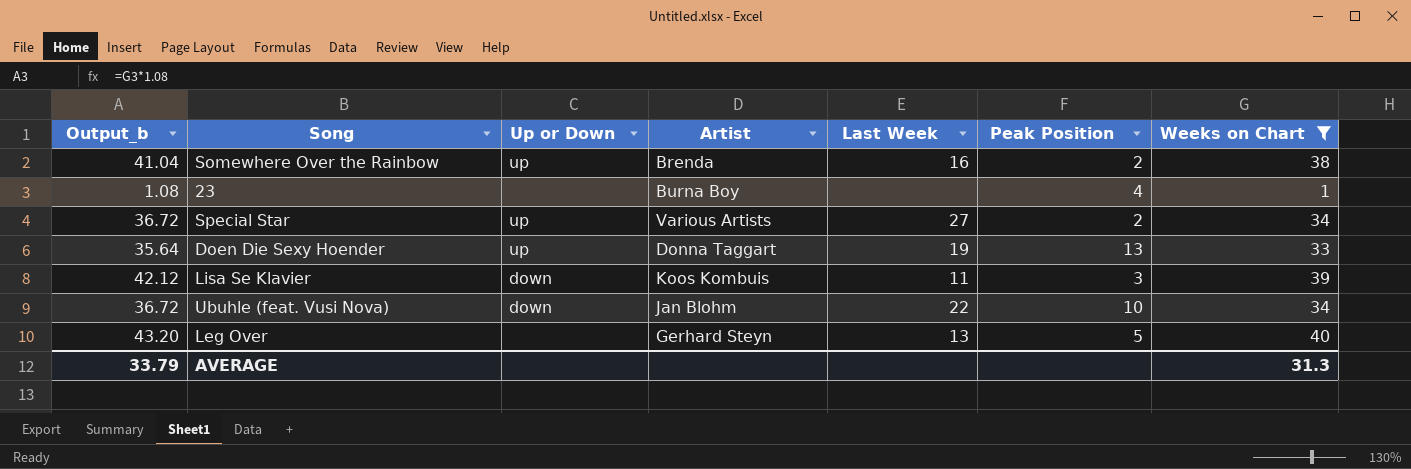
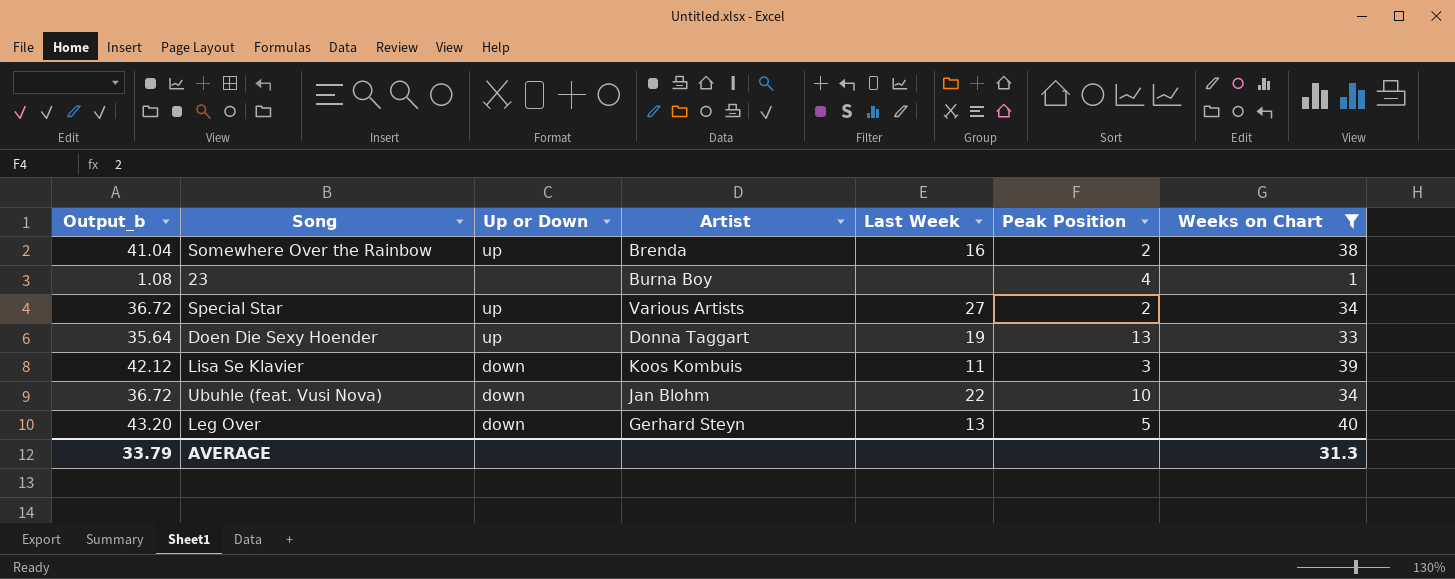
Leg Over | Up or Down: none -> down

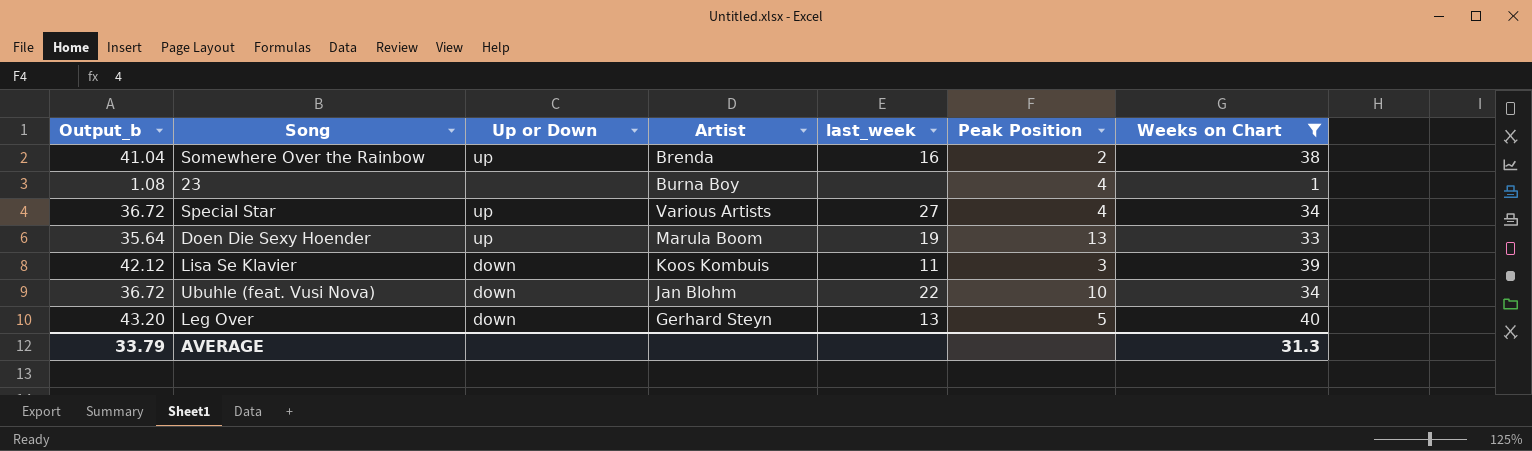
column name: Last Week -> last_week
Special Star | Peak Position: 2 -> 4
Doen Die Sexy Hoender | Artist: Donna Taggart -> Marula Boom

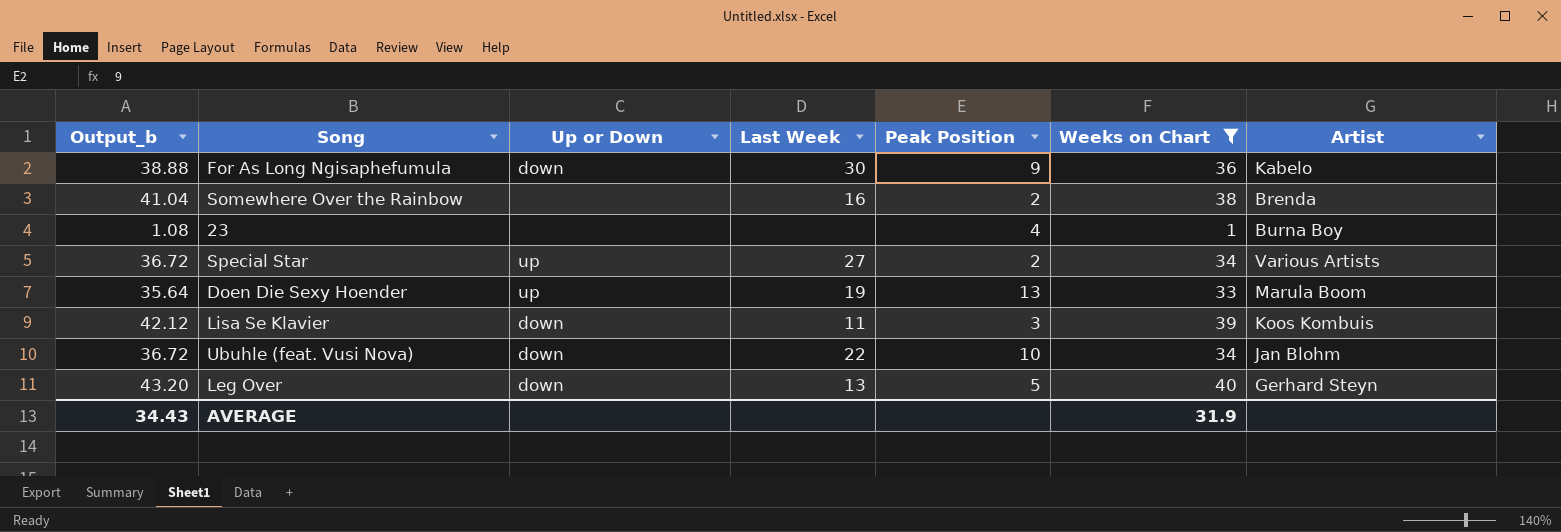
column name: last_week -> Last Week
column Artist | position: 4 -> 7
row For As Long Ngisaphefumula: none -> 38.88 | down | 30 | 9 | 36 | Kabelo
Somewhere Over the Rainbow | Up or Down: up -> none
Special Star | Peak Position: 4 -> 2
AVERAGE | Output_b: 33.79 -> 34.43
AVERAGE | Weeks on Chart: 31.3 -> 31.9

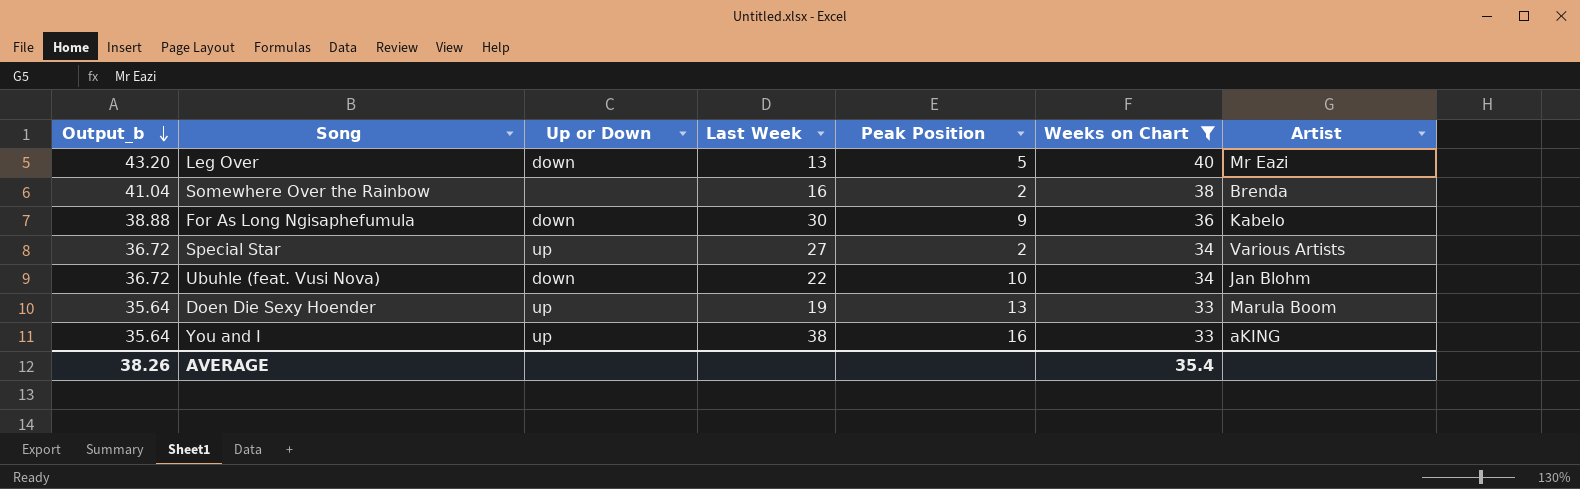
row order: none -> Output_b descending
row 23: 1.08 | none | none | 4 | 1 | Burna Boy -> none
row Lisa Se Klavier: 42.12 | down | 11 | 3 | 39 | Koos Kombuis -> none
Leg Over | Artist: Gerhard Steyn -> Mr Eazi
row You and I: none -> 35.64 | up | 38 | 16 | 33 | aKING
AVERAGE | Output_b: 34.43 -> 38.26
AVERAGE | Weeks on Chart: 31.9 -> 35.4

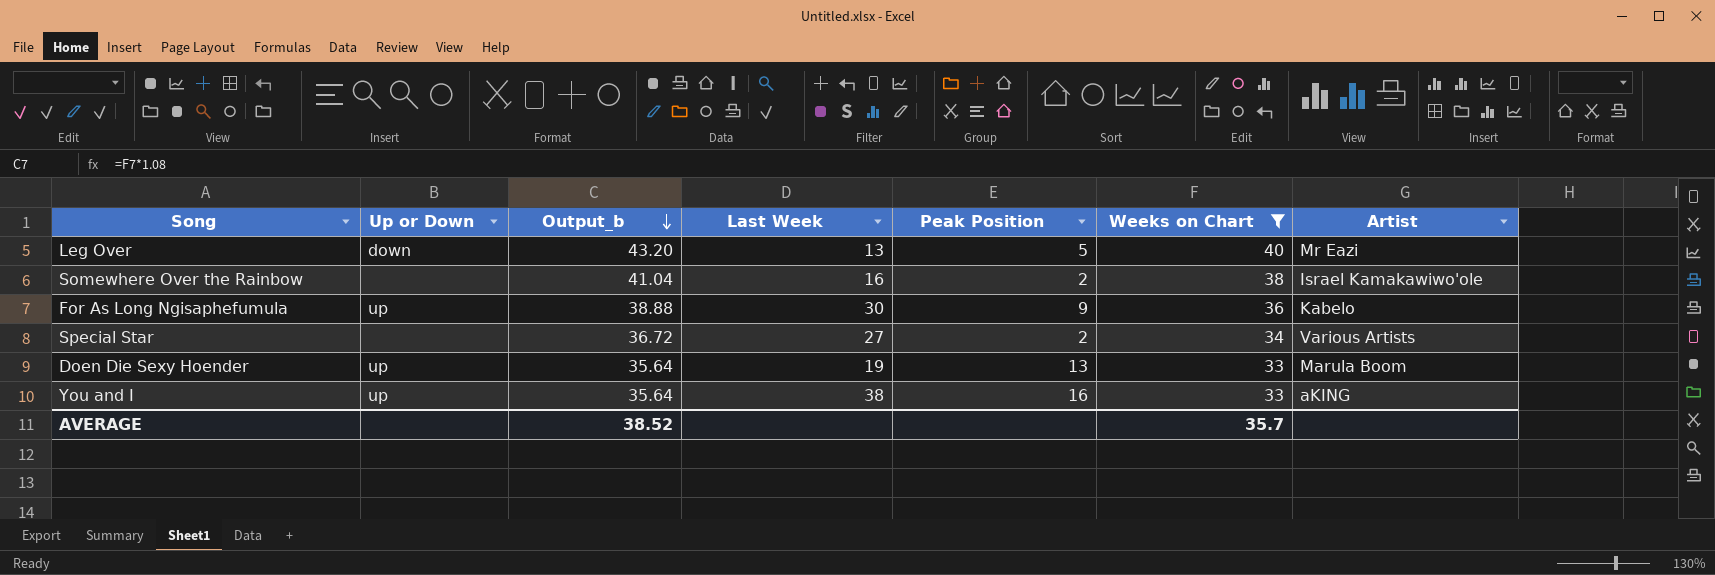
column Output_b | position: 1 -> 3
row Ubuhle (feat. Vusi Nova): 36.72 | down | 22 | 10 | 34 | Jan Blohm -> none
Somewhere Over the Rainbow | Artist: Brenda -> Israel Kamakawiwo'ole
For As Long Ngisaphefumula | Up or Down: down -> up
Special Star | Up or Down: up -> none
AVERAGE | Output_b: 38.26 -> 38.52
AVERAGE | Weeks on Chart: 35.4 -> 35.7

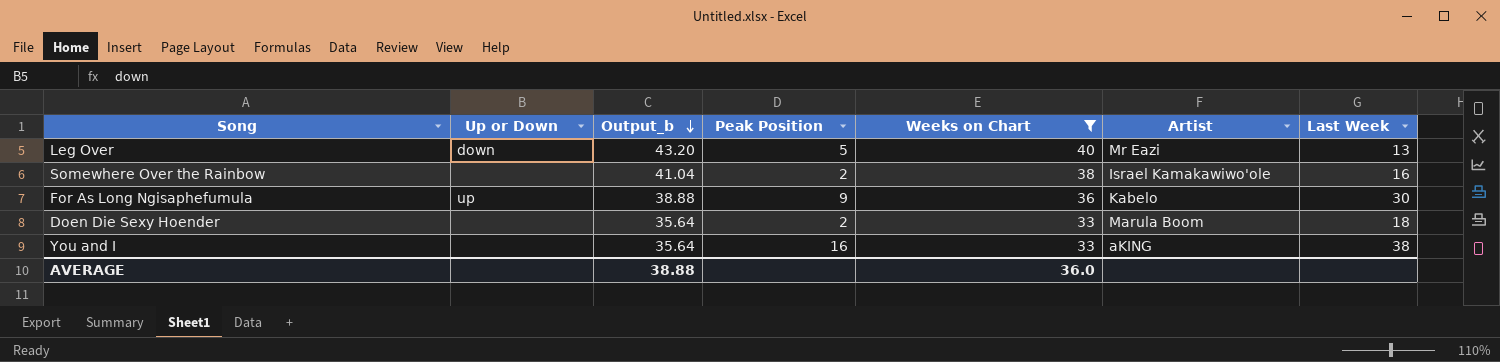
column Last Week | position: 4 -> 7
row Special Star: none | 36.72 | 27 | 2 | 34 | Various Artists -> none
Doen Die Sexy Hoender | Up or Down: up -> none
Doen Die Sexy Hoender | Peak Position: 13 -> 2
Doen Die Sexy Hoender | Last Week: 19 -> 18
You and I | Up or Down: up -> none
AVERAGE | Output_b: 38.52 -> 38.88
AVERAGE | Weeks on Chart: 35.7 -> 36.0

